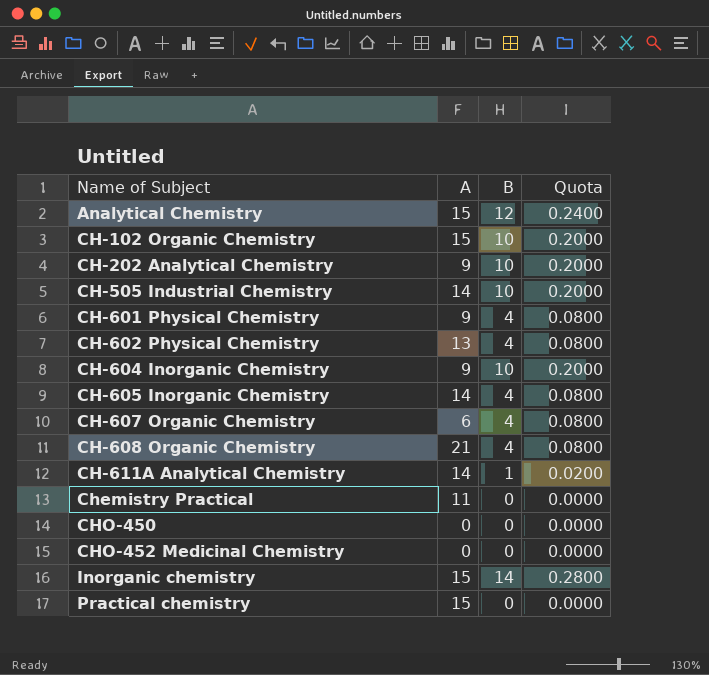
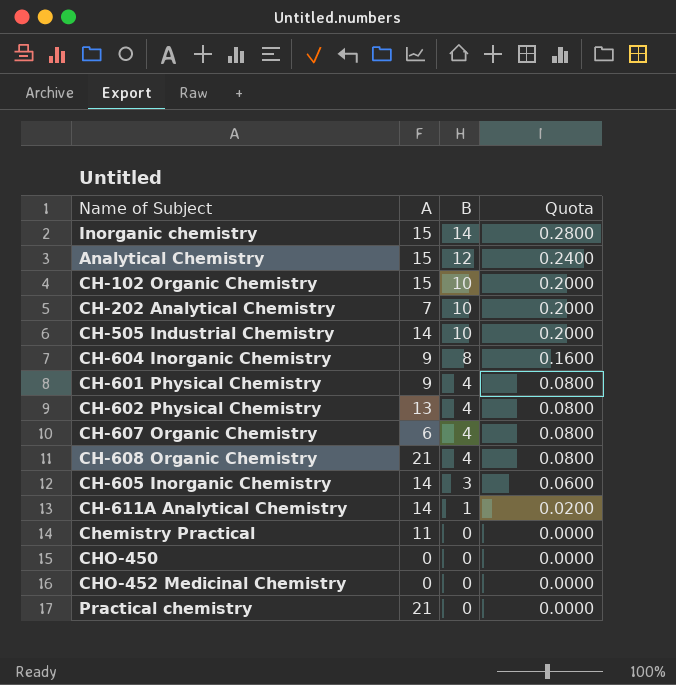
row order: Name of Subject ascending -> B descending
CH-202 Analytical Chemistry | A: 9 -> 7
CH-604 Inorganic Chemistry | B: 10 -> 8
CH-604 Inorganic Chemistry | Quota: 0.2000 -> 0.1600
CH-605 Inorganic Chemistry | B: 4 -> 3
CH-605 Inorganic Chemistry | Quota: 0.0800 -> 0.0600
Practical chemistry | A: 15 -> 21

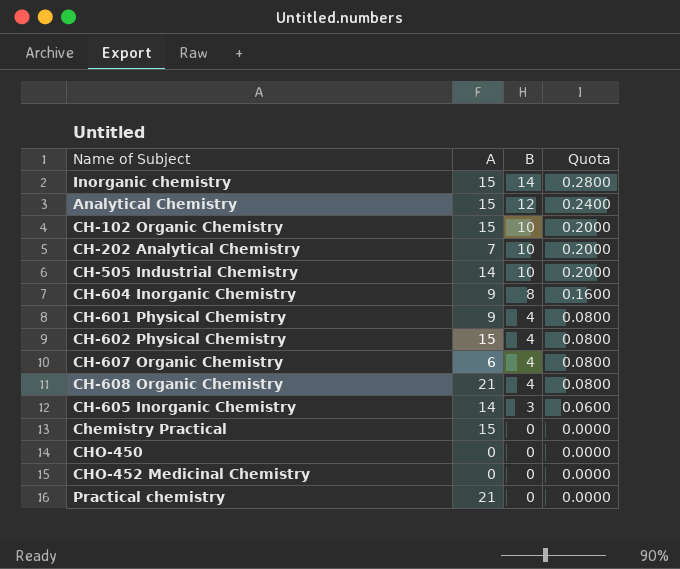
row CH-611A Analytical Chemistry: 14 | 1 | 0.0200 -> none
CH-602 Physical Chemistry | A: 13 -> 15
Chemistry Practical | A: 11 -> 15

